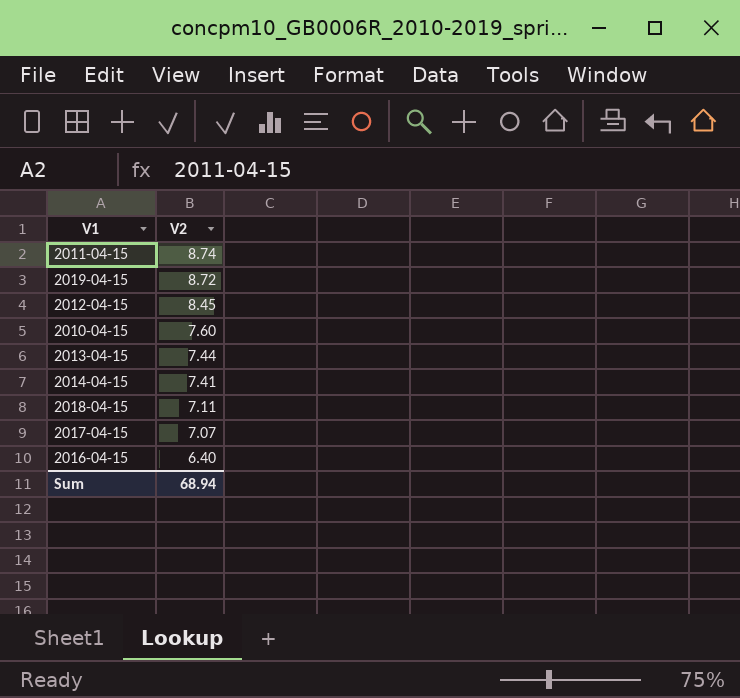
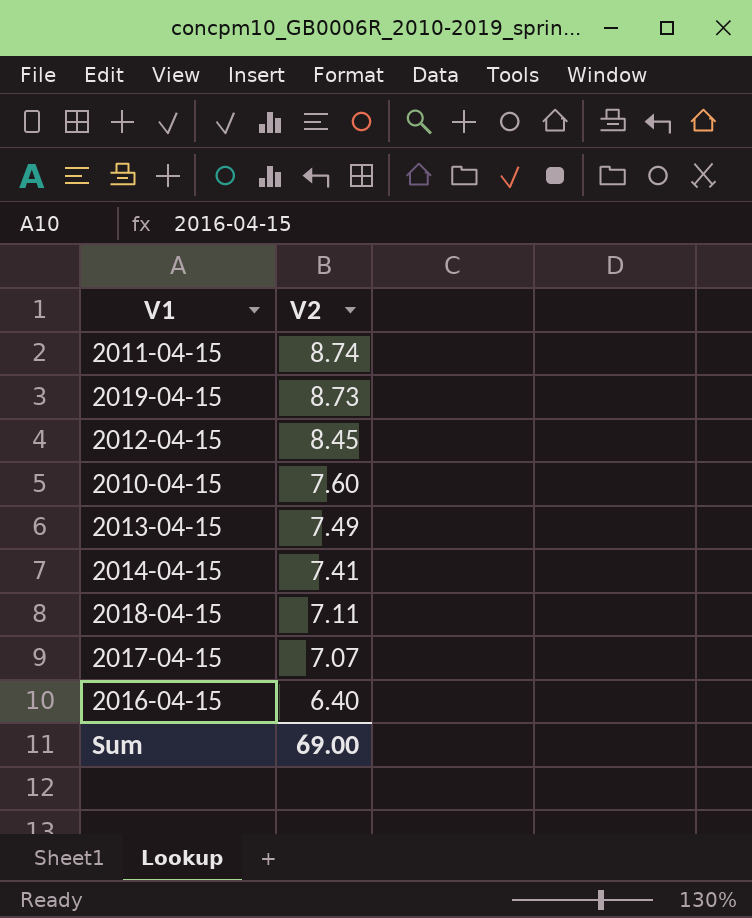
2019-04-15 | V2: 8.72 -> 8.73
2013-04-15 | V2: 7.44 -> 7.49
Sum | V2: 68.94 -> 69.00

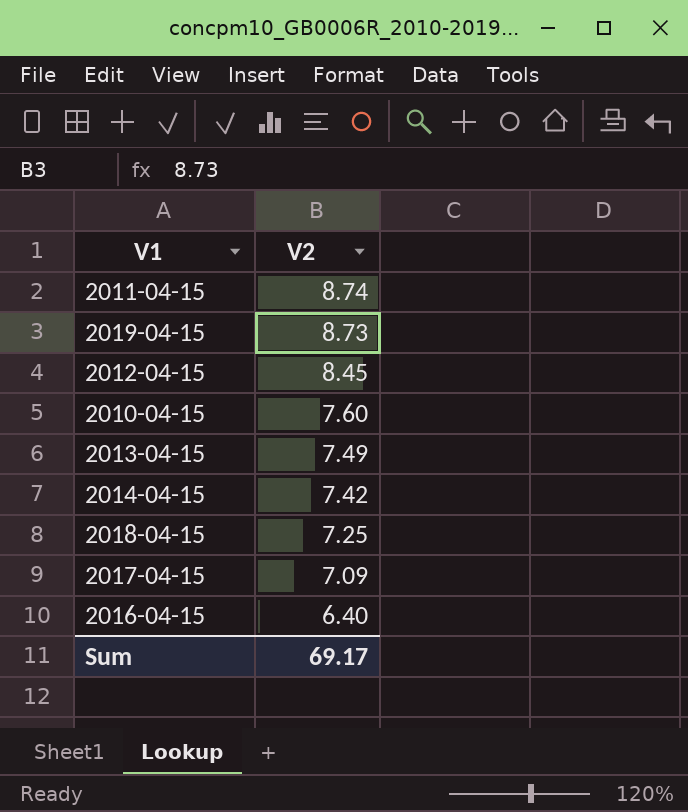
2014-04-15 | V2: 7.41 -> 7.42
2018-04-15 | V2: 7.11 -> 7.25
2017-04-15 | V2: 7.07 -> 7.09
Sum | V2: 69.00 -> 69.17

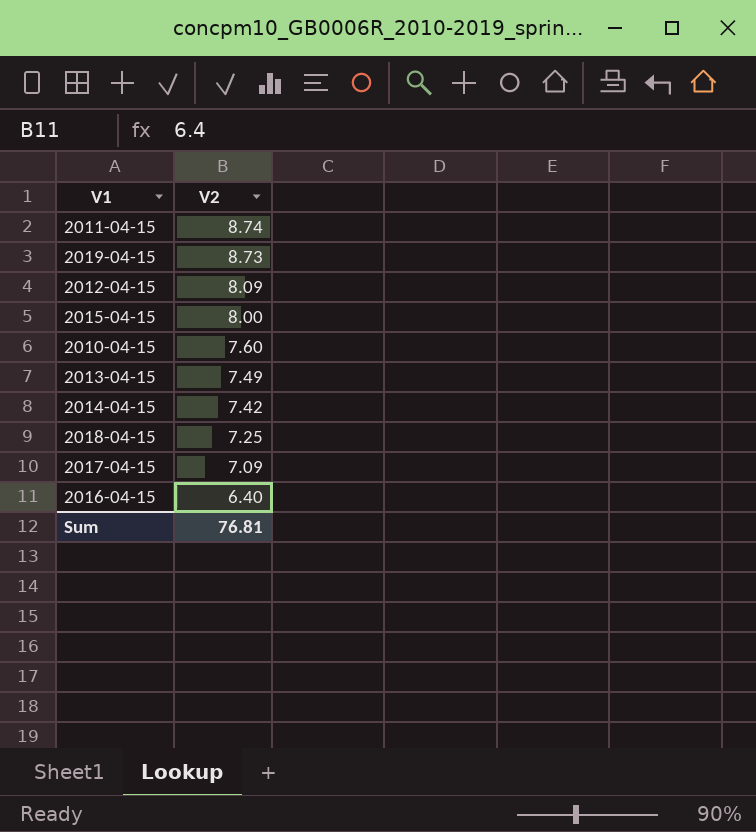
2012-04-15 | V2: 8.45 -> 8.09
row 2015-04-15: none -> 8.00
Sum | V2: 69.17 -> 76.81

